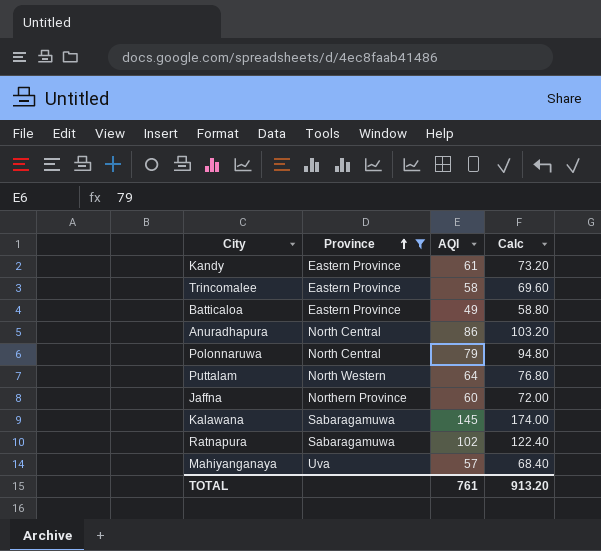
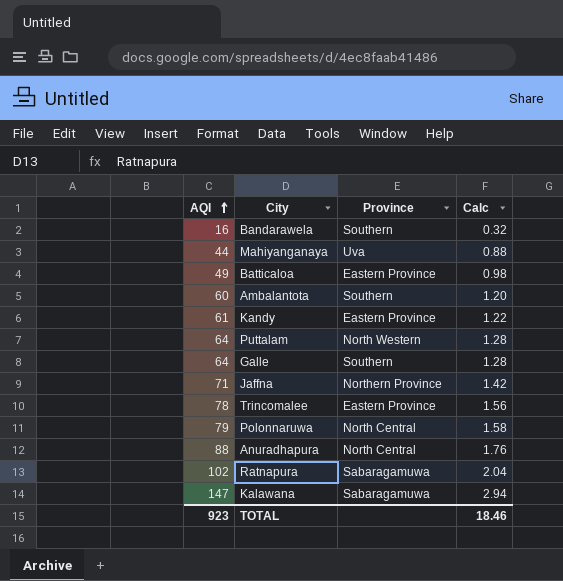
filter: Province != Southern -> none
row order: Province ascending -> AQI ascending
column AQI | position: 3 -> 1
column Calc | formula: [AQI] * 1.2 -> [AQI] * 0.02
Mahiyanganaya | AQI: 57 -> 44
Jaffna | AQI: 60 -> 71
Trincomalee | AQI: 58 -> 78
Anuradhapura | AQI: 86 -> 88
Kalawana | AQI: 145 -> 147
TOTAL | AQI: 761 -> 923
TOTAL | Calc: 913.20 -> 18.46

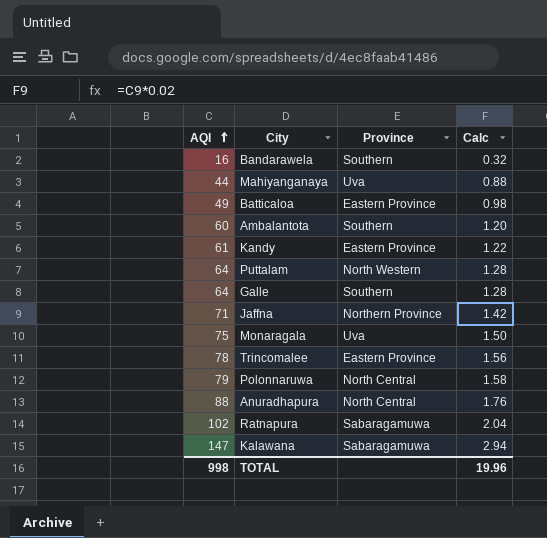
row Monaragala: none -> 75 | Uva | 1.50
TOTAL | AQI: 923 -> 998
TOTAL | Calc: 18.46 -> 19.96

